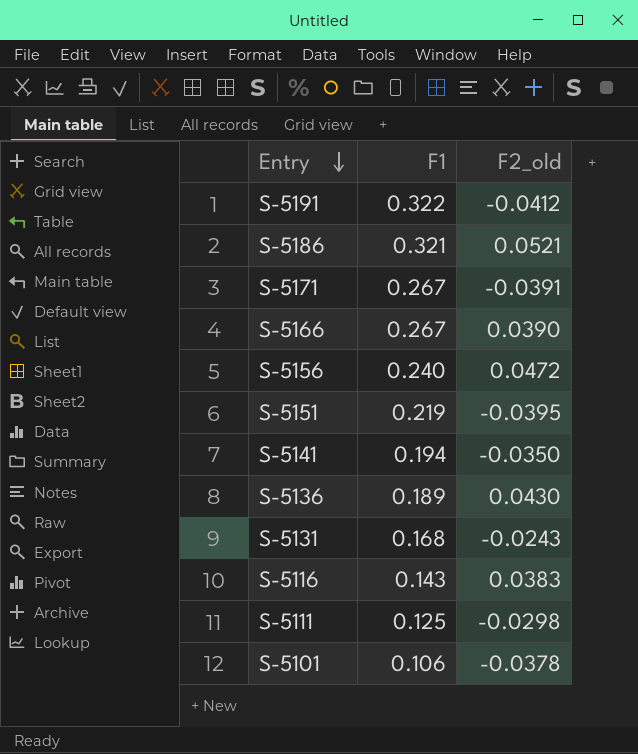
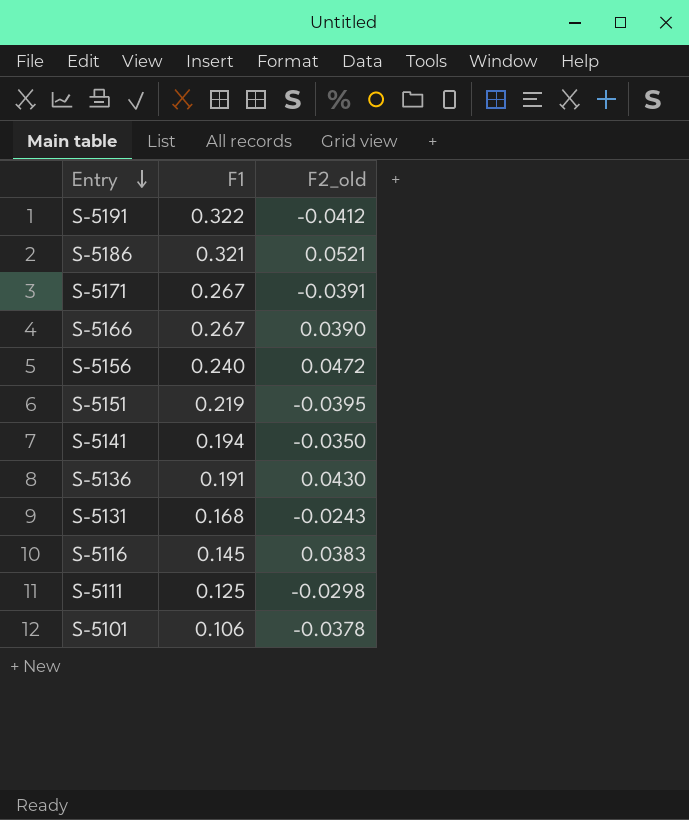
S-5136 | F1: 0.189 -> 0.191
S-5116 | F1: 0.143 -> 0.145

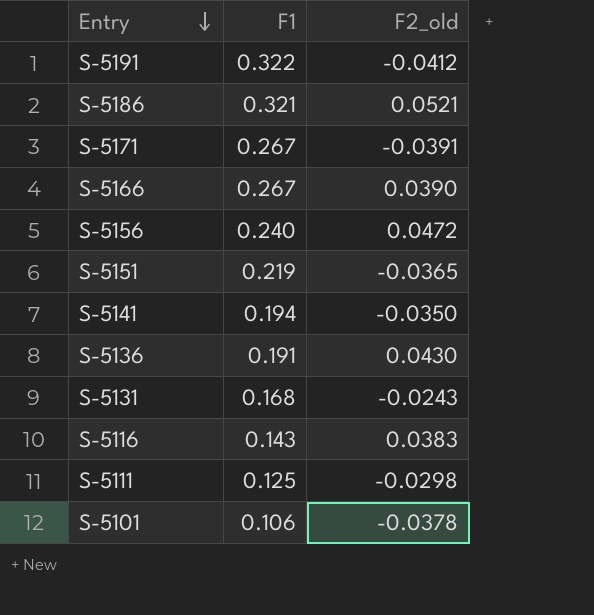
S-5151 | F2_old: -0.0395 -> -0.0365
S-5116 | F1: 0.145 -> 0.143

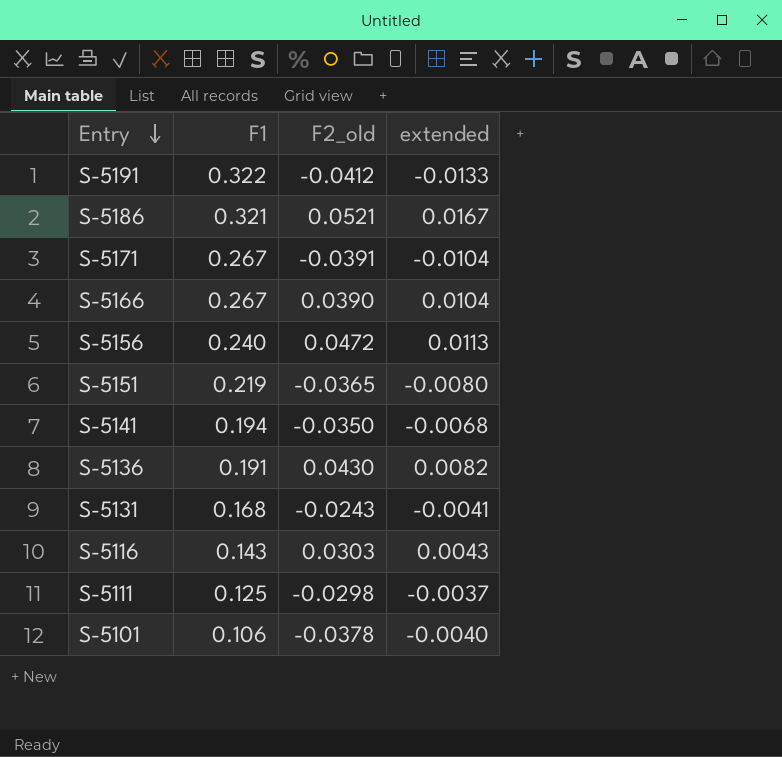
column extended | formula: none -> [F1] * [F2_old]
S-5116 | F2_old: 0.0383 -> 0.0303

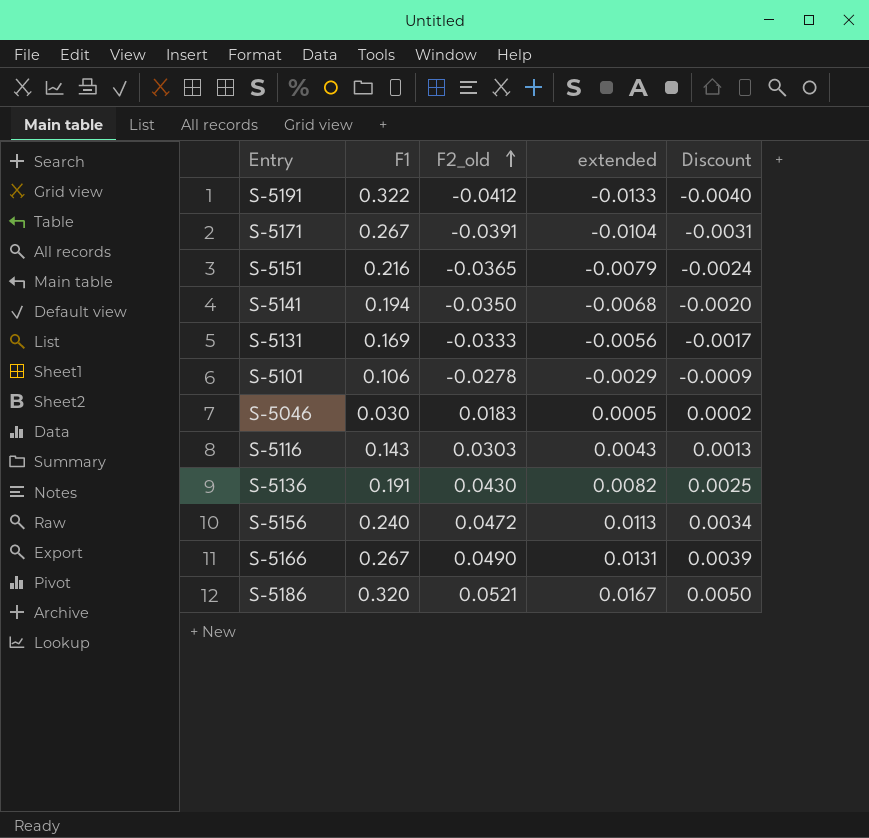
row order: Entry descending -> F2_old ascending
column Discount | formula: none -> [extended] * 0.3
row S-5111: 0.125 | -0.0298 | -0.0037 -> none
S-5151 | F1: 0.219 -> 0.216
S-5151 | extended: -0.0080 -> -0.0079
S-5131 | F1: 0.168 -> 0.169
S-5131 | F2_old: -0.0243 -> -0.0333
S-5131 | extended: -0.0041 -> -0.0056
S-5101 | F2_old: -0.0378 -> -0.0278
S-5101 | extended: -0.0040 -> -0.0029
row S-5046: none -> 0.030 | 0.0183 | 0.0005 | 0.0002
S-5166 | F2_old: 0.0390 -> 0.0490
S-5166 | extended: 0.0104 -> 0.0131
S-5186 | F1: 0.321 -> 0.320

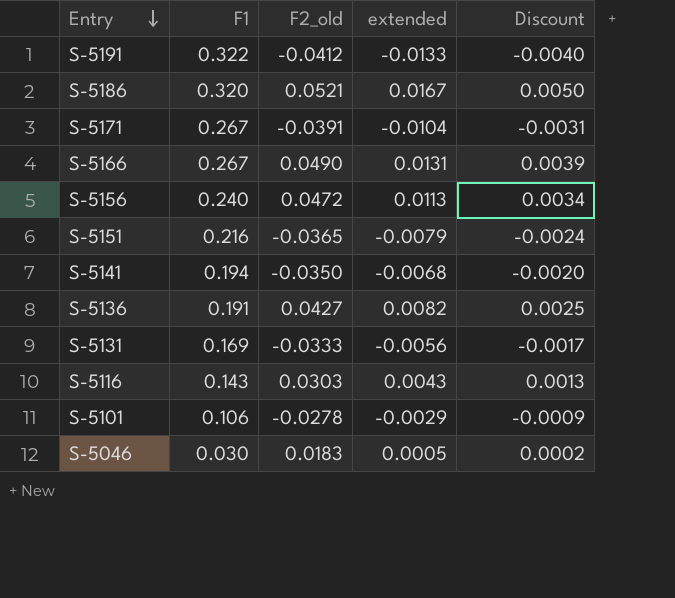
row order: F2_old ascending -> Entry descending
S-5136 | F2_old: 0.0430 -> 0.0427

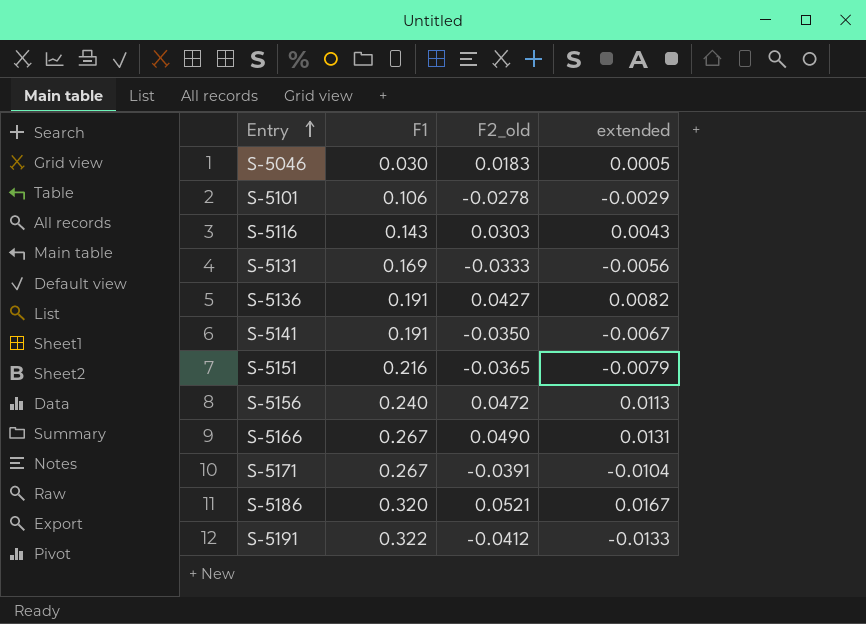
row order: Entry descending -> Entry ascending
column Discount | formula: [extended] * 0.3 -> none
S-5141 | F1: 0.194 -> 0.191
S-5141 | extended: -0.0068 -> -0.0067

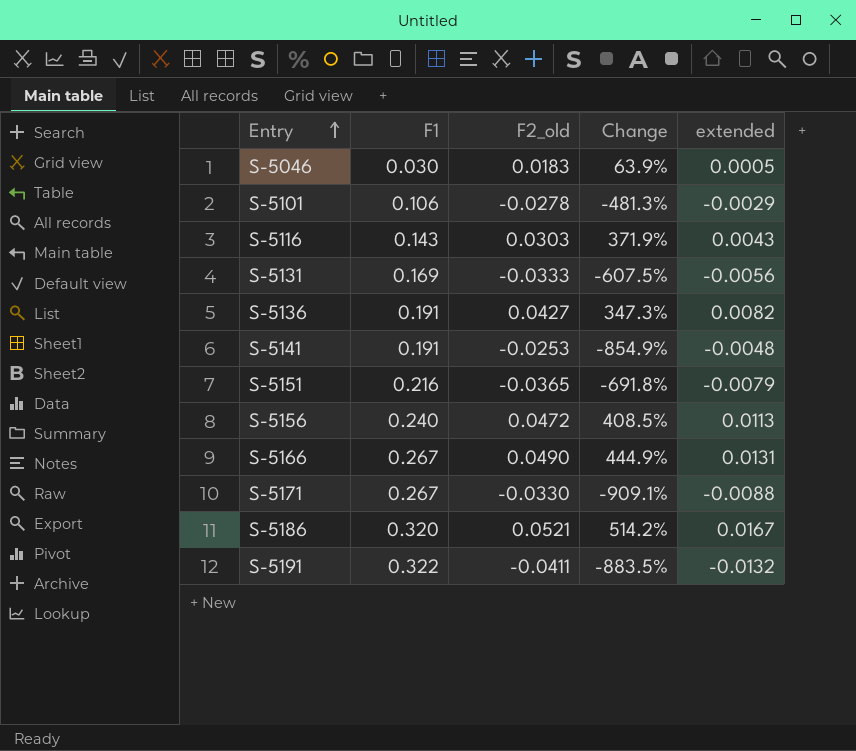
column Change | formula: none -> ([F1] - [F2_old]) / [F2_old]
S-5141 | F2_old: -0.0350 -> -0.0253
S-5141 | extended: -0.0067 -> -0.0048
S-5171 | F2_old: -0.0391 -> -0.0330
S-5171 | extended: -0.0104 -> -0.0088
S-5191 | F2_old: -0.0412 -> -0.0411
S-5191 | extended: -0.0133 -> -0.0132

